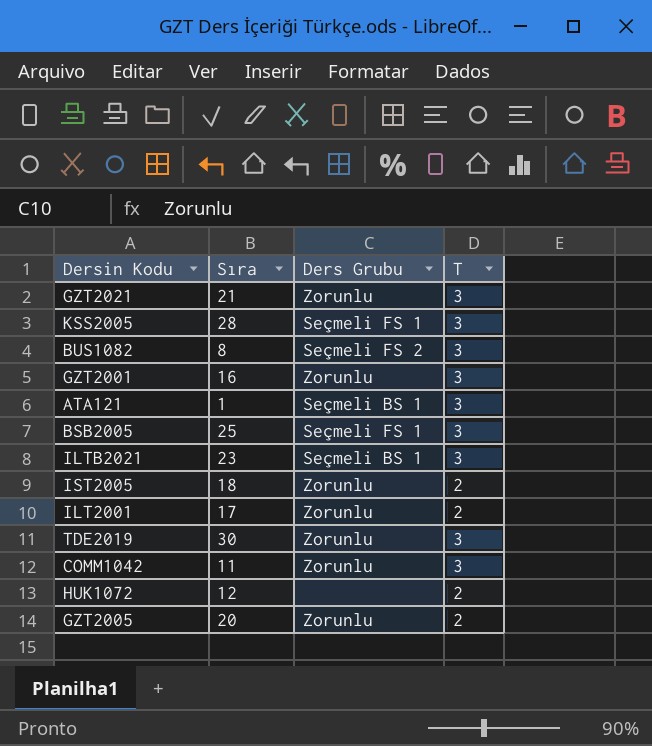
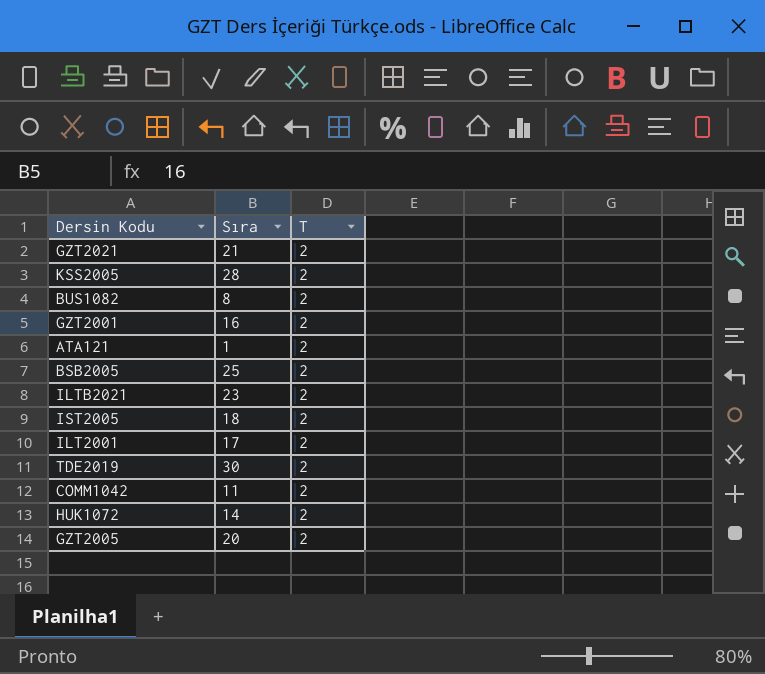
column Ders Grubu | position: 3 -> none
GZT2021 | T: 3 -> 2
KSS2005 | T: 3 -> 2
BUS1082 | T: 3 -> 2
GZT2001 | T: 3 -> 2
ATA121 | T: 3 -> 2
BSB2005 | T: 3 -> 2
ILTB2021 | T: 3 -> 2
TDE2019 | T: 3 -> 2
COMM1042 | T: 3 -> 2
HUK1072 | Sıra: 12 -> 14

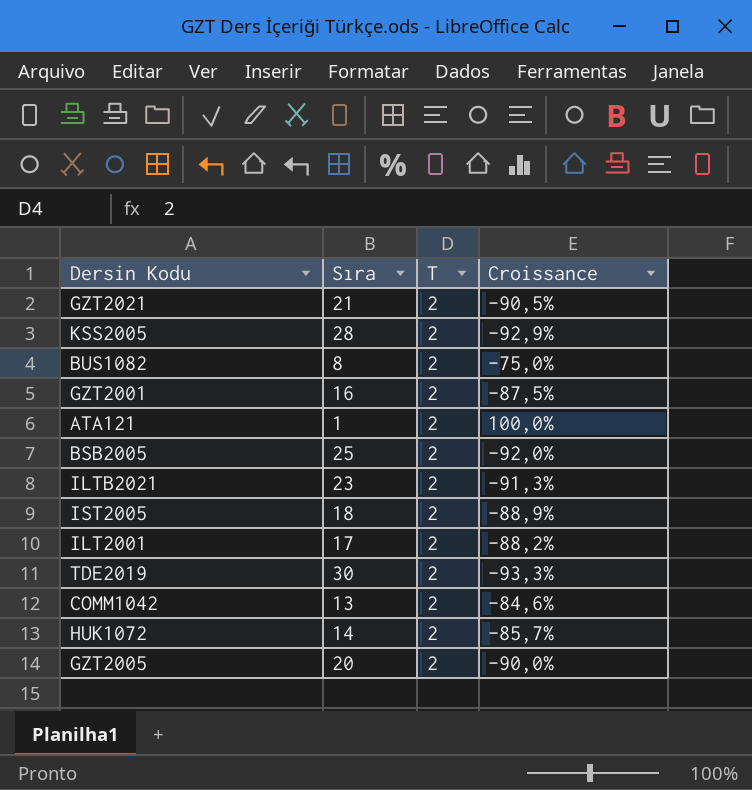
column Croissance | formula: none -> ([T] - [Sıra]) / [Sıra]
COMM1042 | Sıra: 11 -> 13

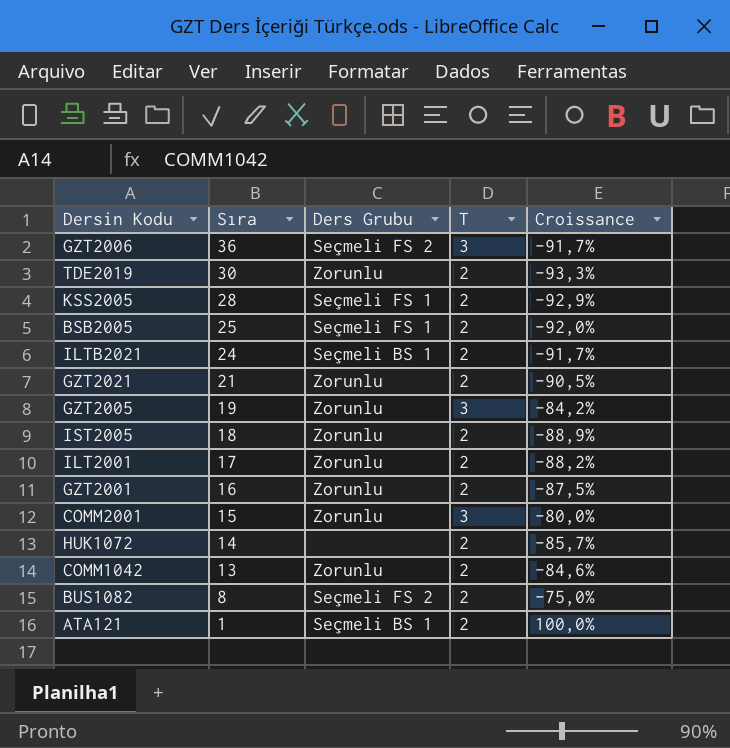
row order: none -> Sıra descending
column Ders Grubu | position: none -> 3
row GZT2006: none -> 36 | Seçmeli FS 2 | 3 | -91,7%
ILTB2021 | Sıra: 23 -> 24
ILTB2021 | Croissance: -91,3% -> -91,7%
GZT2005 | Sıra: 20 -> 19
GZT2005 | T: 2 -> 3
GZT2005 | Croissance: -90,0% -> -84,2%
row COMM2001: none -> 15 | Zorunlu | 3 | -80,0%

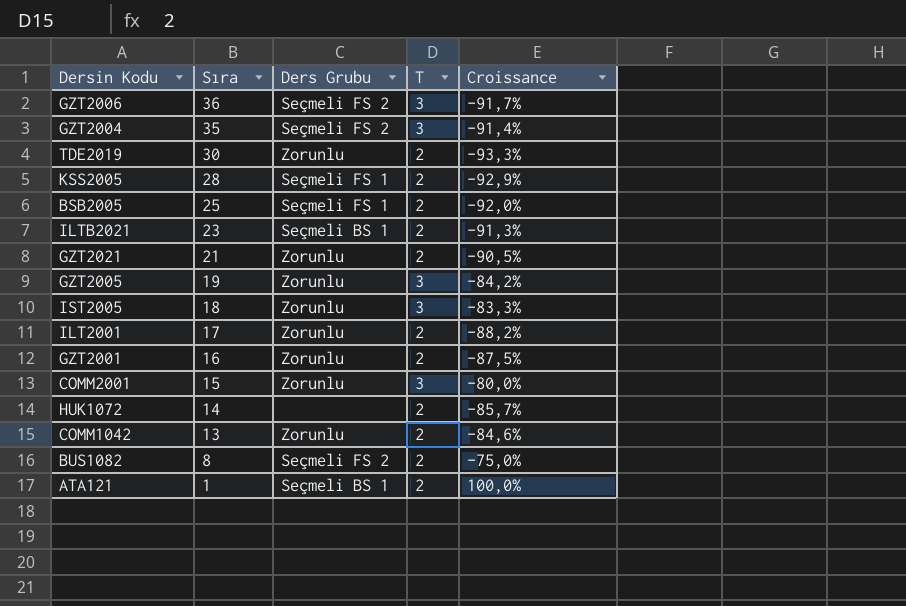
row GZT2004: none -> 35 | Seçmeli FS 2 | 3 | -91,4%
ILTB2021 | Sıra: 24 -> 23
ILTB2021 | Croissance: -91,7% -> -91,3%
IST2005 | T: 2 -> 3
IST2005 | Croissance: -88,9% -> -83,3%

